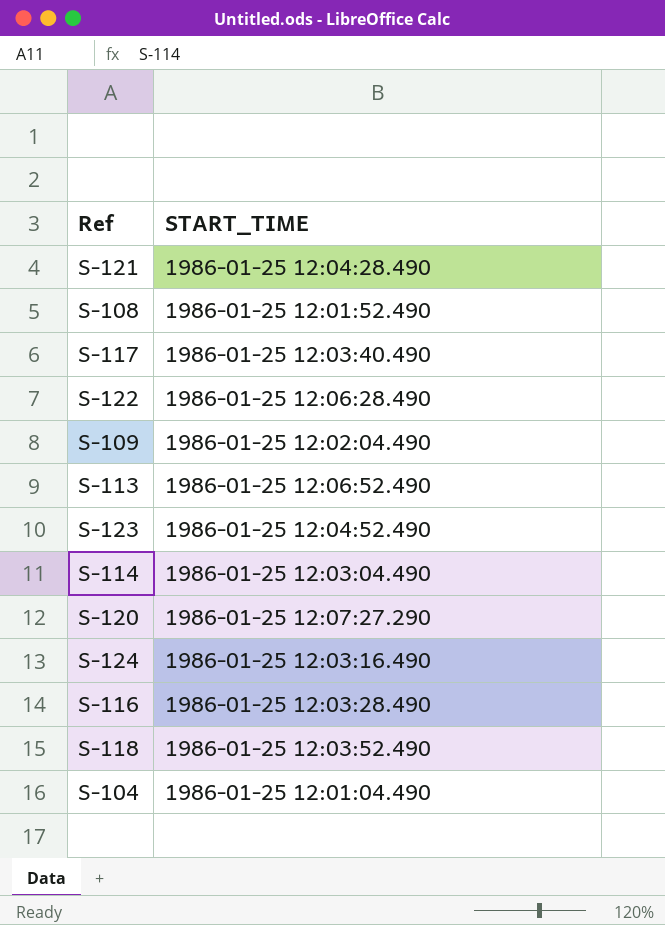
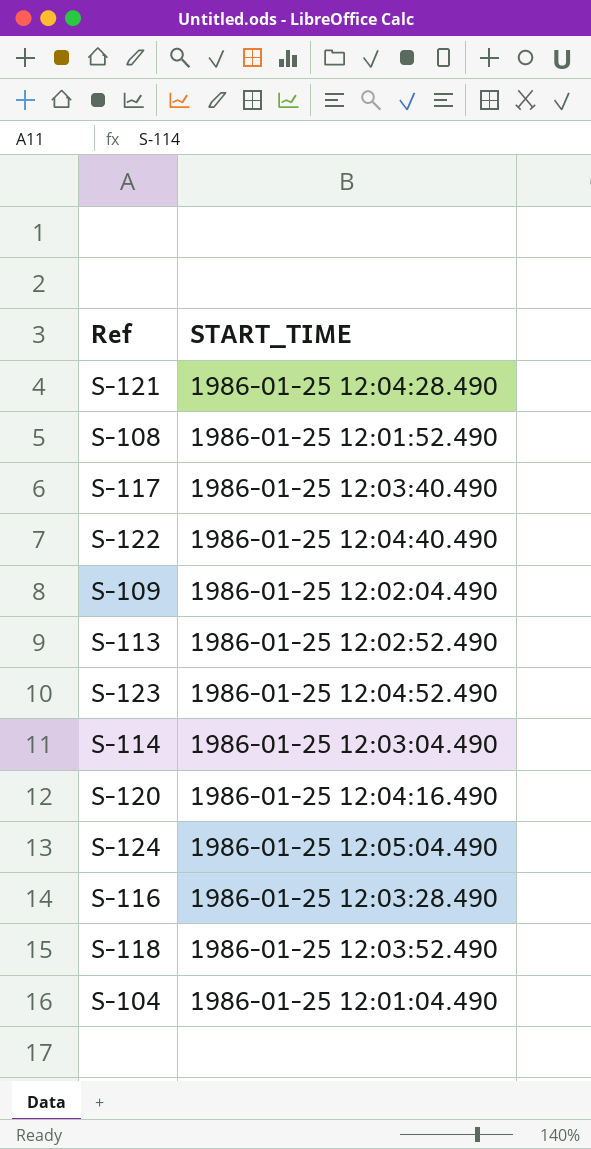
S-122 | START_TIME: 1986-01-25 12:06:28.490 -> 1986-01-25 12:04:40.490
S-113 | START_TIME: 1986-01-25 12:06:52.490 -> 1986-01-25 12:02:52.490
S-120 | START_TIME: 1986-01-25 12:07:27.290 -> 1986-01-25 12:04:16.490
S-124 | START_TIME: 1986-01-25 12:03:16.490 -> 1986-01-25 12:05:04.490

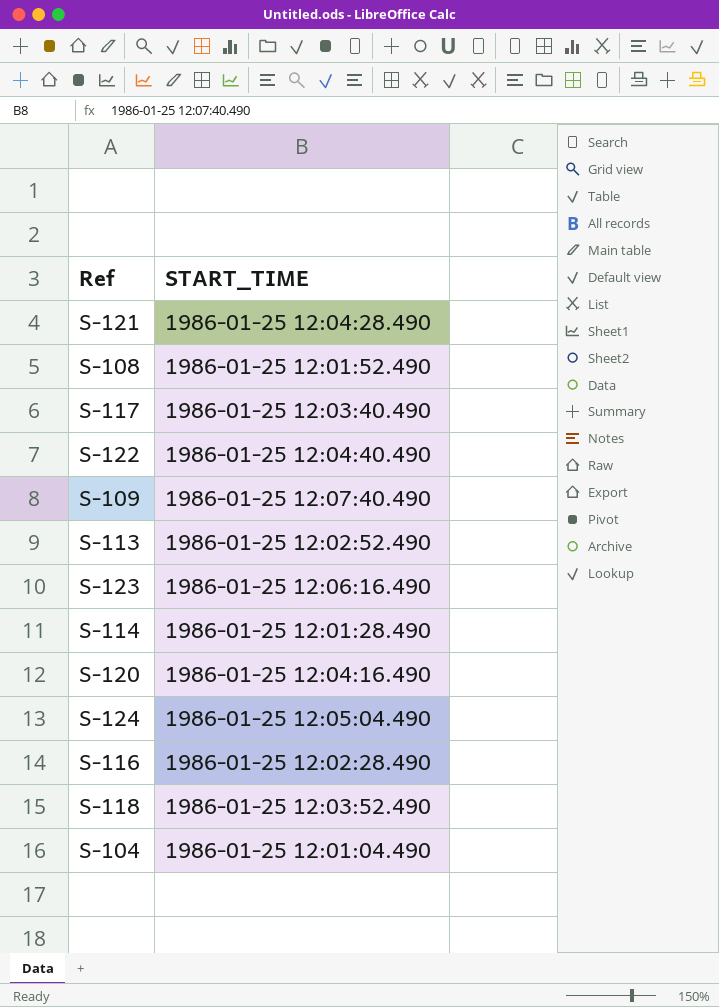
S-109 | START_TIME: 1986-01-25 12:02:04.490 -> 1986-01-25 12:07:40.490
S-123 | START_TIME: 1986-01-25 12:04:52.490 -> 1986-01-25 12:06:16.490
S-114 | START_TIME: 1986-01-25 12:03:04.490 -> 1986-01-25 12:01:28.490
S-116 | START_TIME: 1986-01-25 12:03:28.490 -> 1986-01-25 12:02:28.490

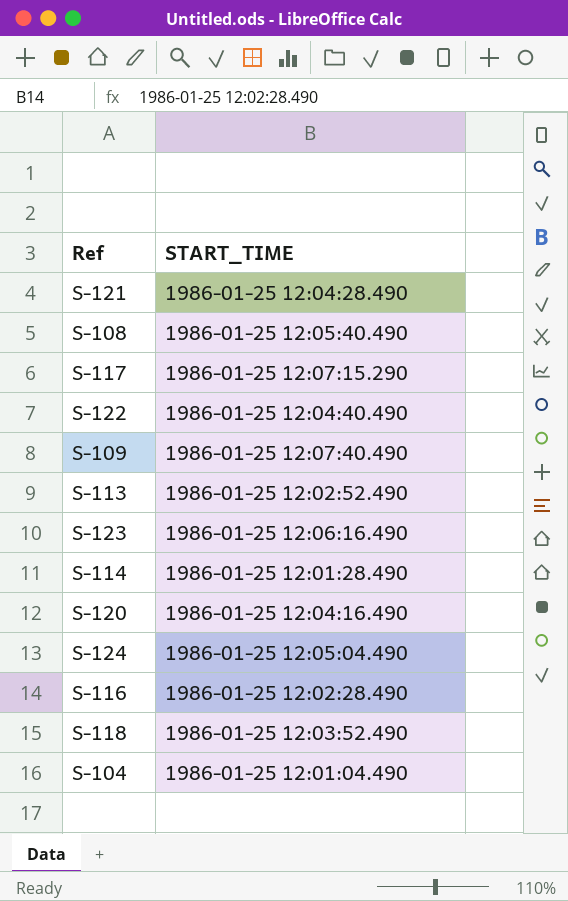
S-108 | START_TIME: 1986-01-25 12:01:52.490 -> 1986-01-25 12:05:40.490
S-117 | START_TIME: 1986-01-25 12:03:40.490 -> 1986-01-25 12:07:15.290

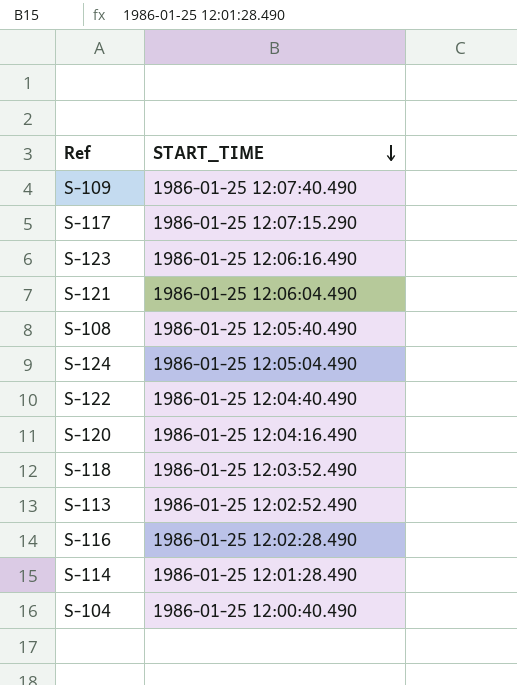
row order: none -> START_TIME descending
S-121 | START_TIME: 1986-01-25 12:04:28.490 -> 1986-01-25 12:06:04.490
S-104 | START_TIME: 1986-01-25 12:01:04.490 -> 1986-01-25 12:00:40.490

